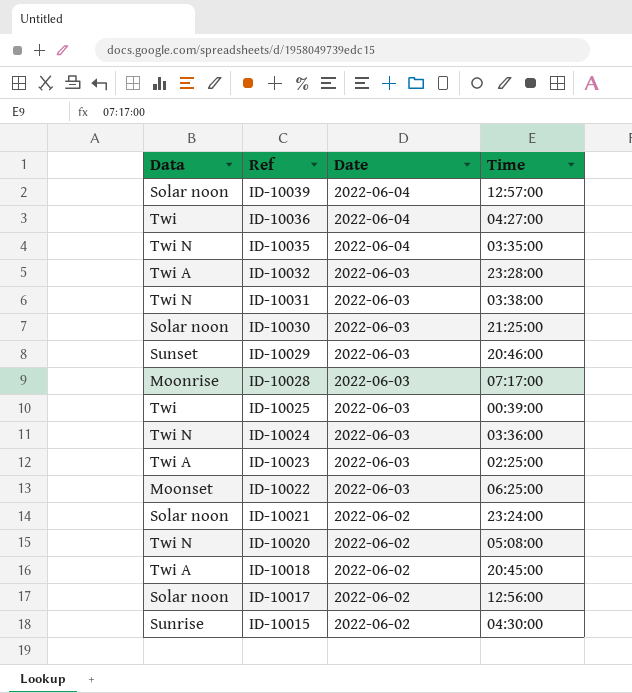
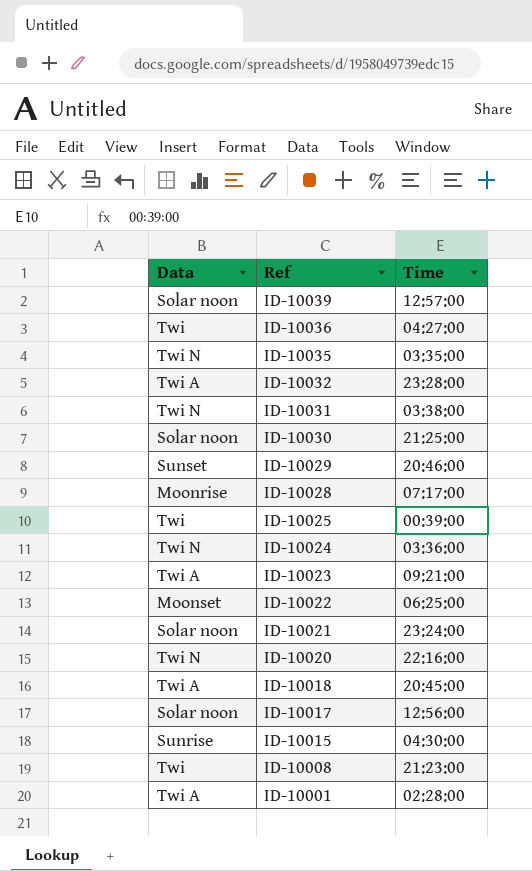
column Date | position: 3 -> none
ID-10023 | Time: 02:25:00 -> 09:21:00
ID-10020 | Time: 05:08:00 -> 22:16:00
row ID-10008: none -> Twi | 21:23:00
row ID-10001: none -> Twi A | 02:28:00

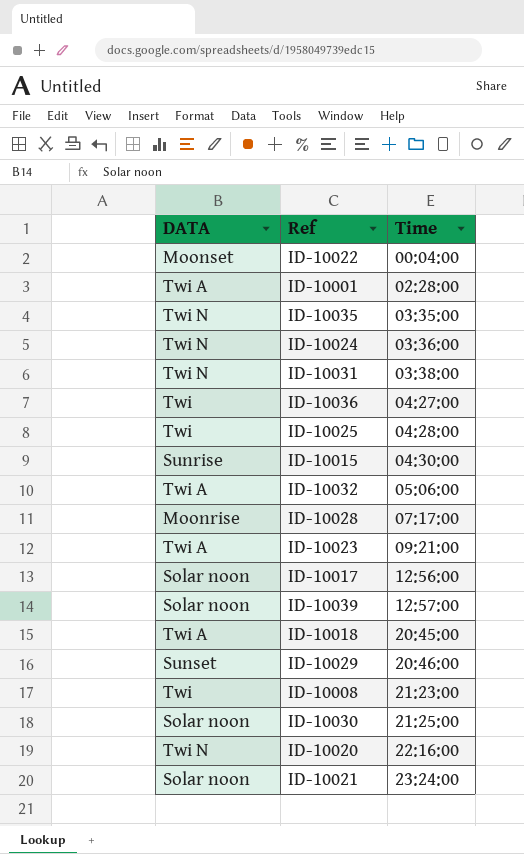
row order: Ref descending -> Time ascending
column name: Data -> DATA
ID-10022 | Time: 06:25:00 -> 00:04:00
ID-10025 | Time: 00:39:00 -> 04:28:00
ID-10032 | Time: 23:28:00 -> 05:06:00

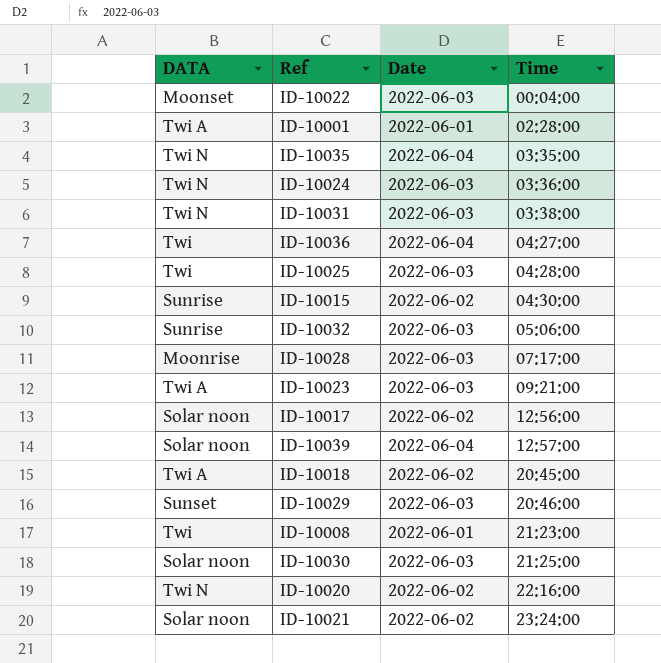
column Date | position: none -> 3
ID-10032 | DATA: Twi A -> Sunrise

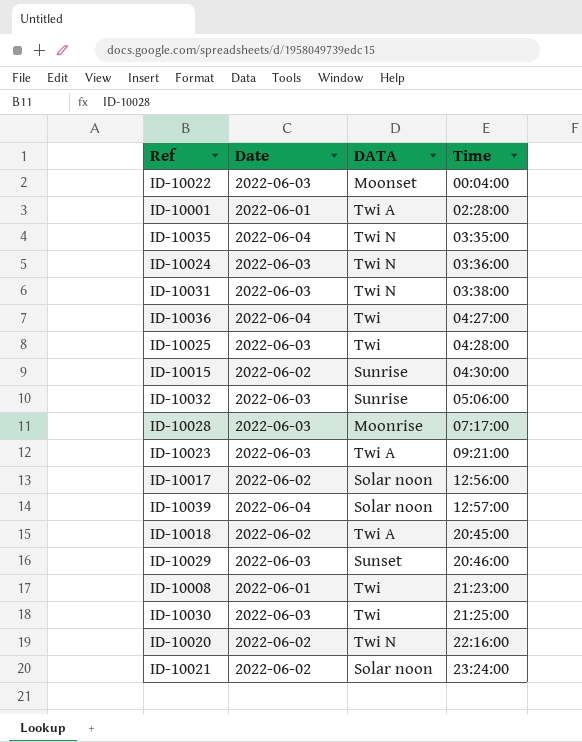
column DATA | position: 1 -> 3
ID-10030 | DATA: Solar noon -> Twi

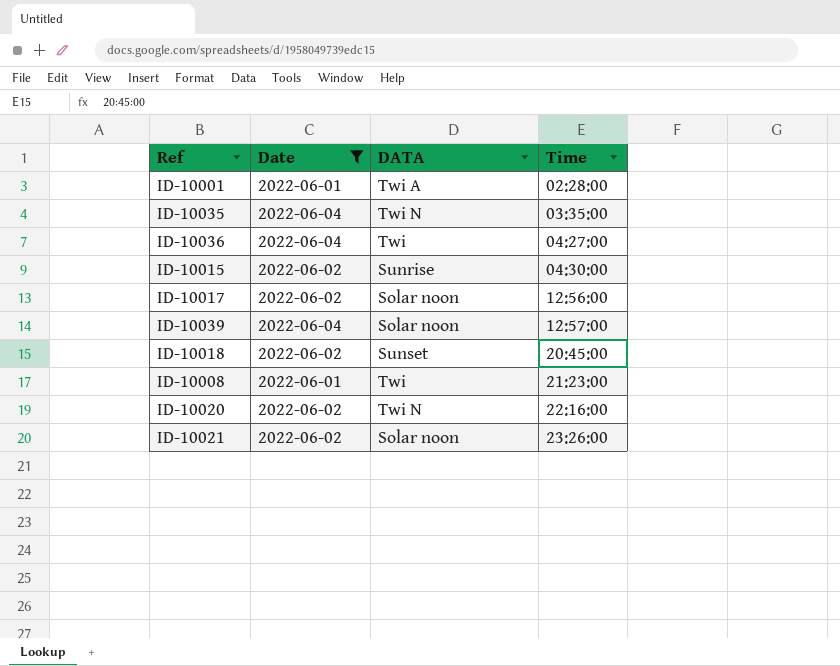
filter: none -> Date != 2022-06-03
ID-10018 | DATA: Twi A -> Sunset
ID-10021 | Time: 23:24:00 -> 23:26:00

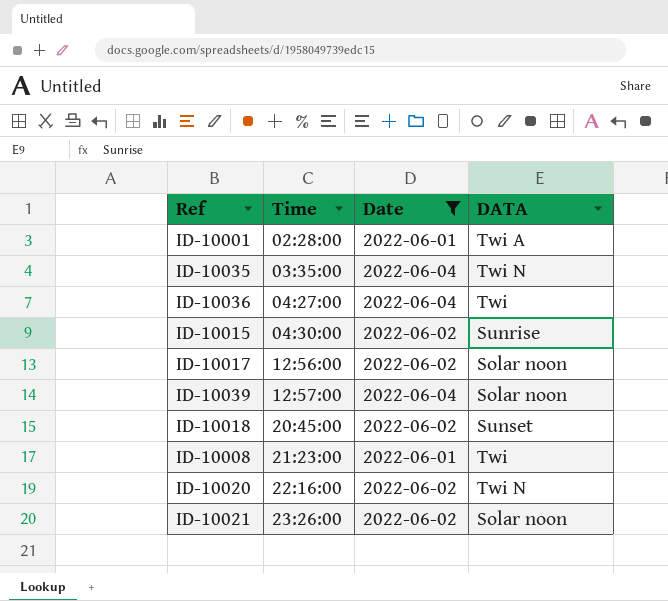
column Time | position: 4 -> 2

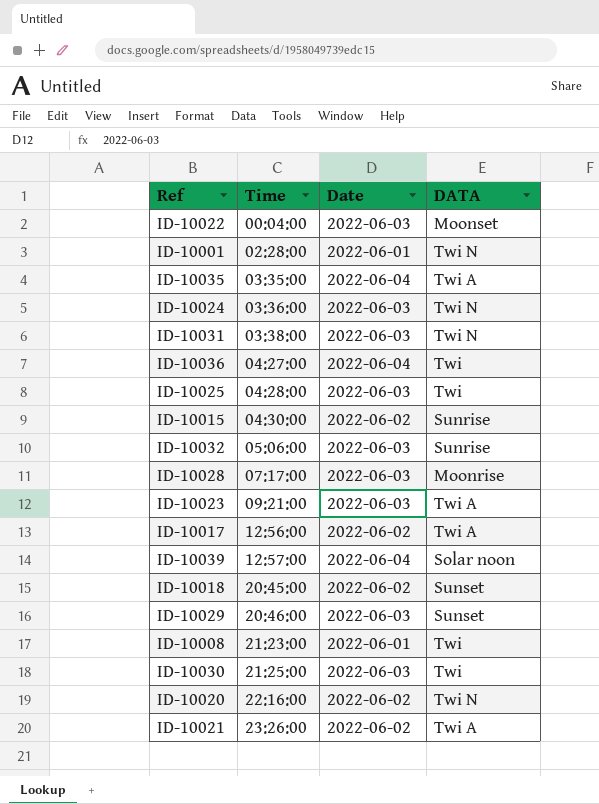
filter: Date != 2022-06-03 -> none
ID-10001 | DATA: Twi A -> Twi N
ID-10035 | DATA: Twi N -> Twi A
ID-10017 | DATA: Solar noon -> Twi A
ID-10021 | DATA: Solar noon -> Twi A

